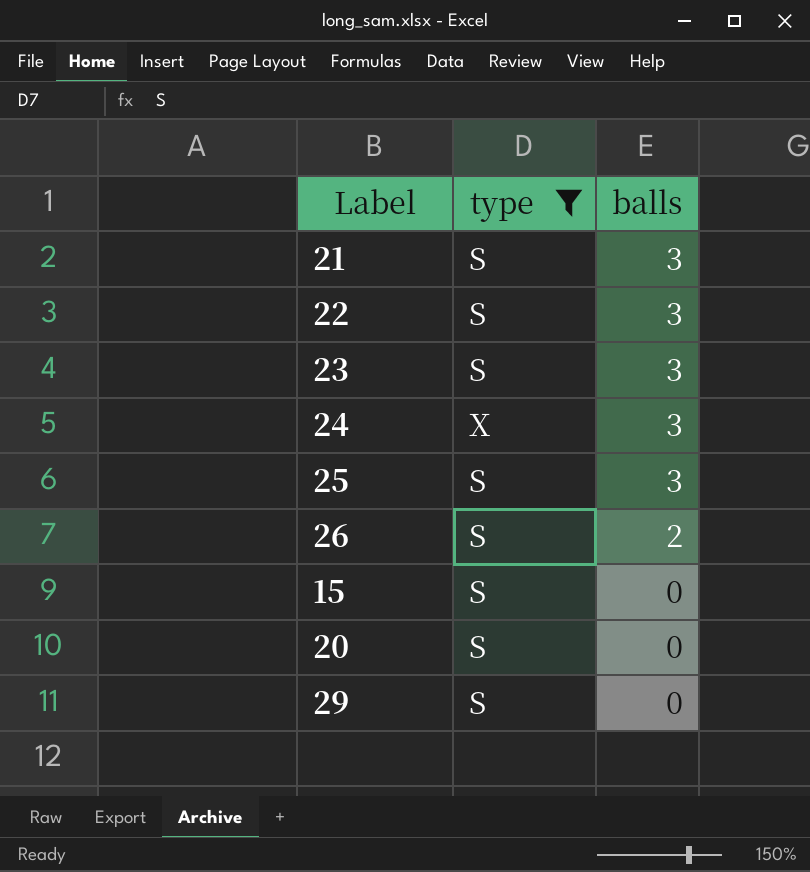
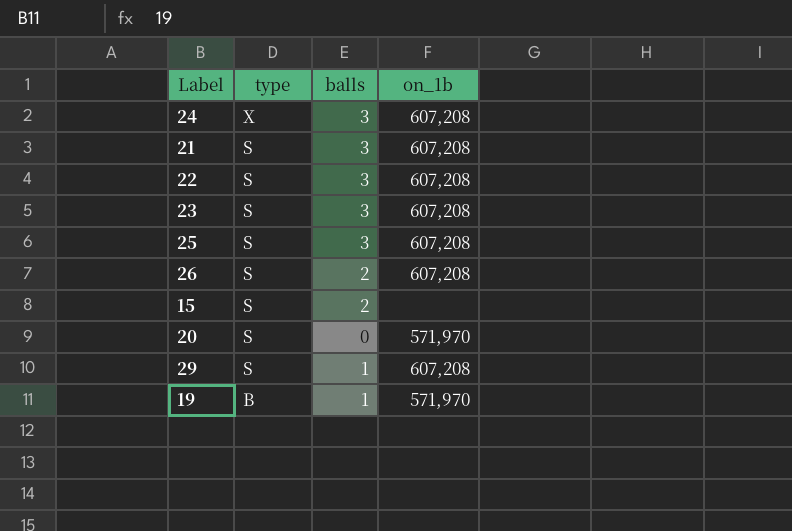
filter: type != B -> none
row order: balls descending -> type descending
column on_1b | position: none -> 4
15 | balls: 0 -> 2
29 | balls: 0 -> 1

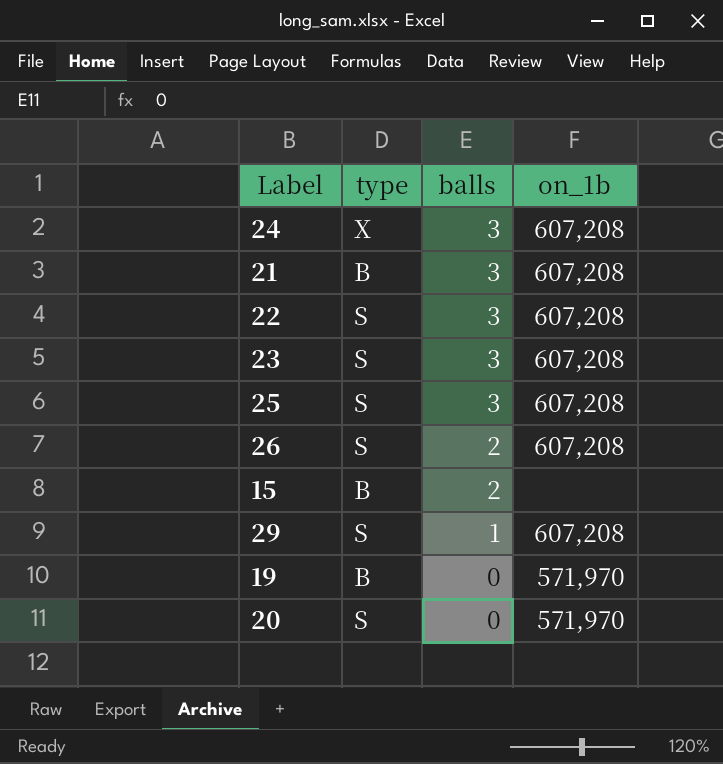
row order: type descending -> balls descending
21 | type: S -> B
15 | type: S -> B
19 | balls: 1 -> 0

